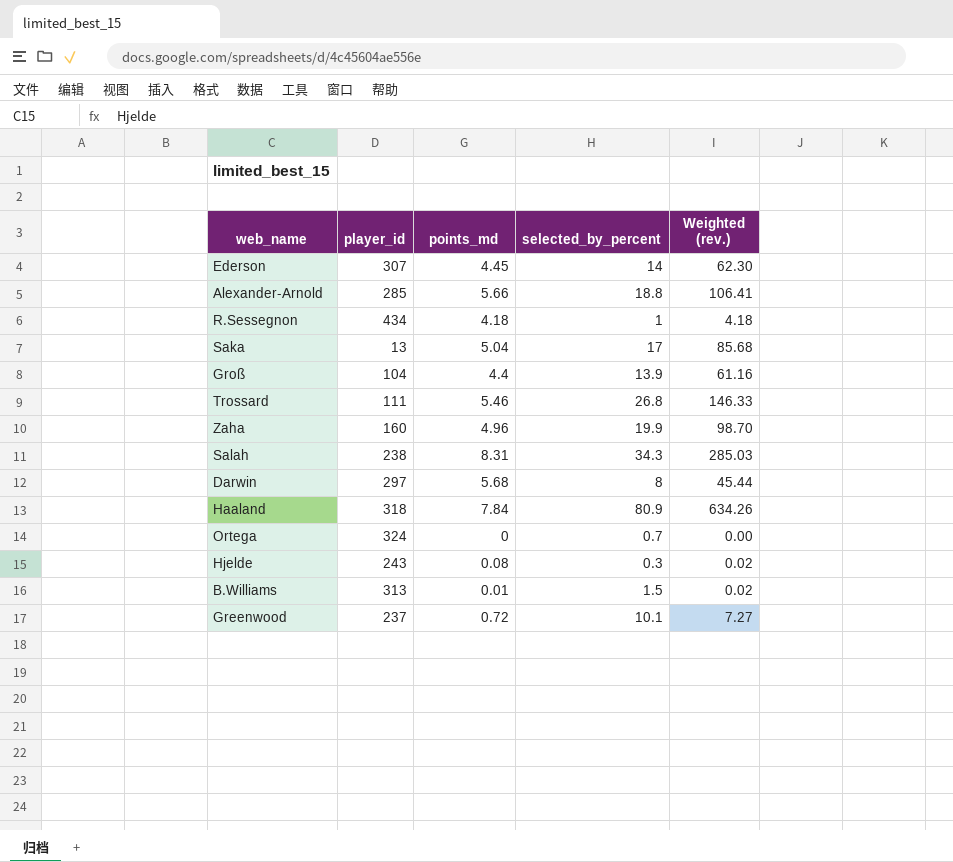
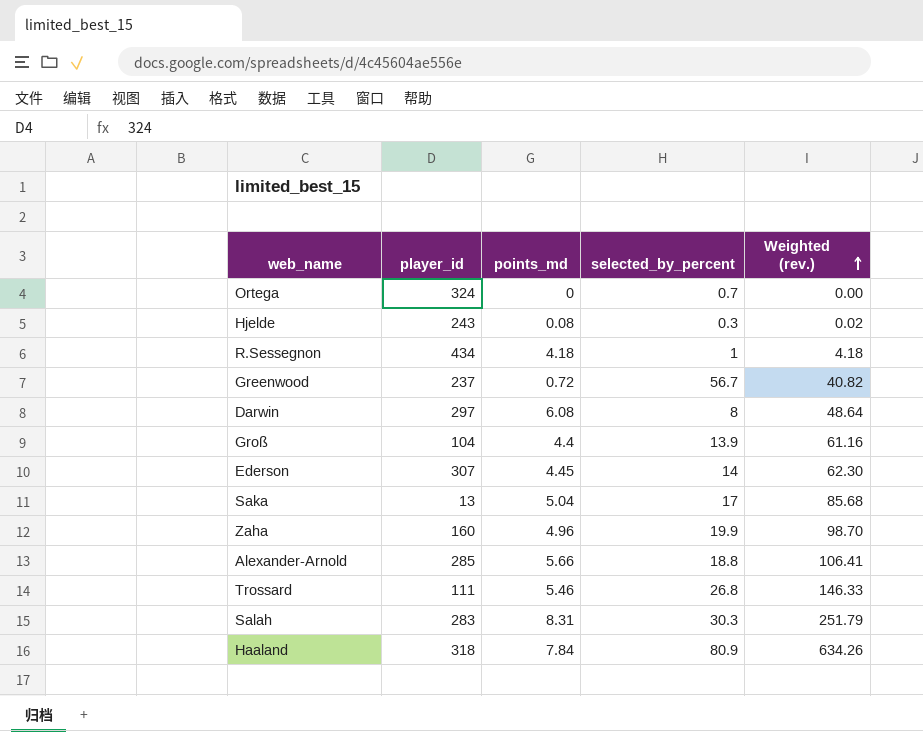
row order: none -> Weighted (rev.) ascending
row B.Williams: 313 | 0.01 | 1.5 | 0.02 -> none
Greenwood | selected_by_percent: 10.1 -> 56.7
Greenwood | Weighted (rev.): 7.27 -> 40.82
Darwin | points_md: 5.68 -> 6.08
Darwin | Weighted (rev.): 45.44 -> 48.64
Salah | player_id: 238 -> 283
Salah | selected_by_percent: 34.3 -> 30.3
Salah | Weighted (rev.): 285.03 -> 251.79

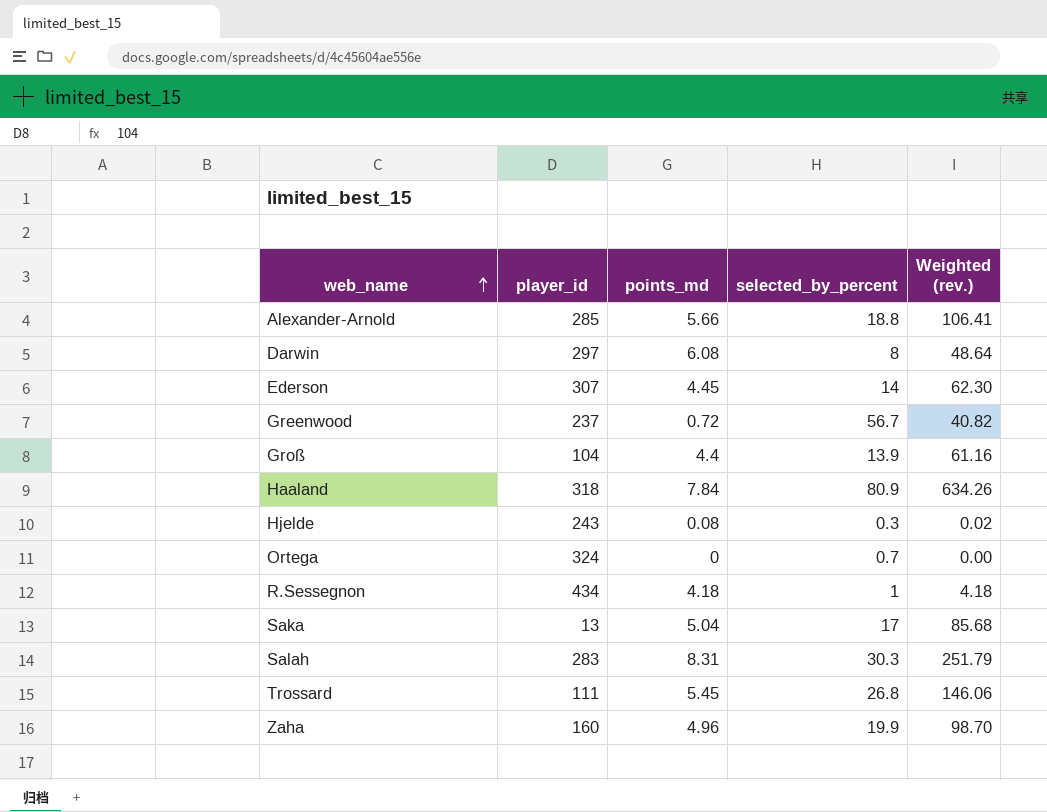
row order: Weighted (rev.) ascending -> web_name ascending
Trossard | points_md: 5.46 -> 5.45
Trossard | Weighted (rev.): 146.33 -> 146.06

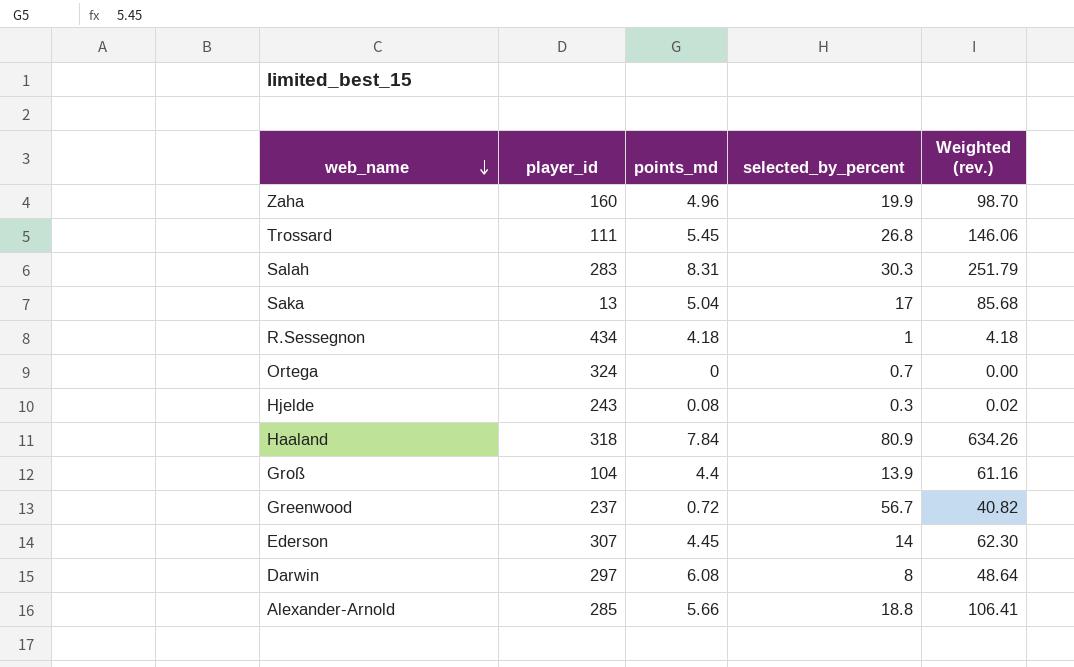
row order: web_name ascending -> web_name descending

